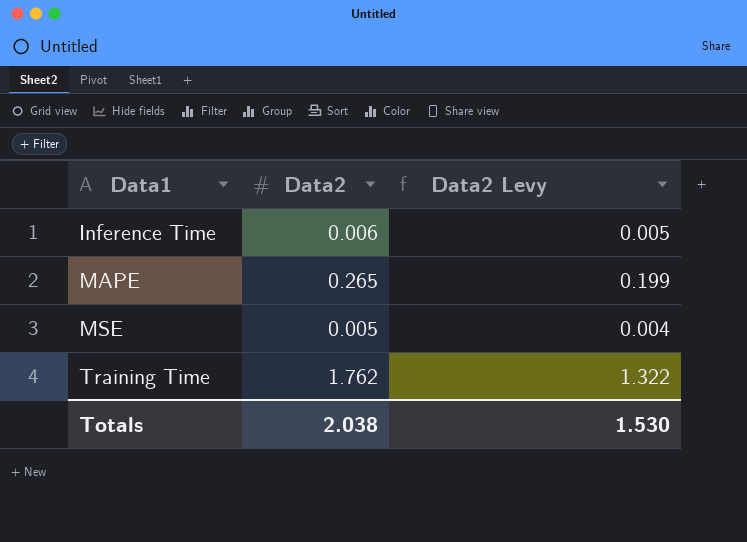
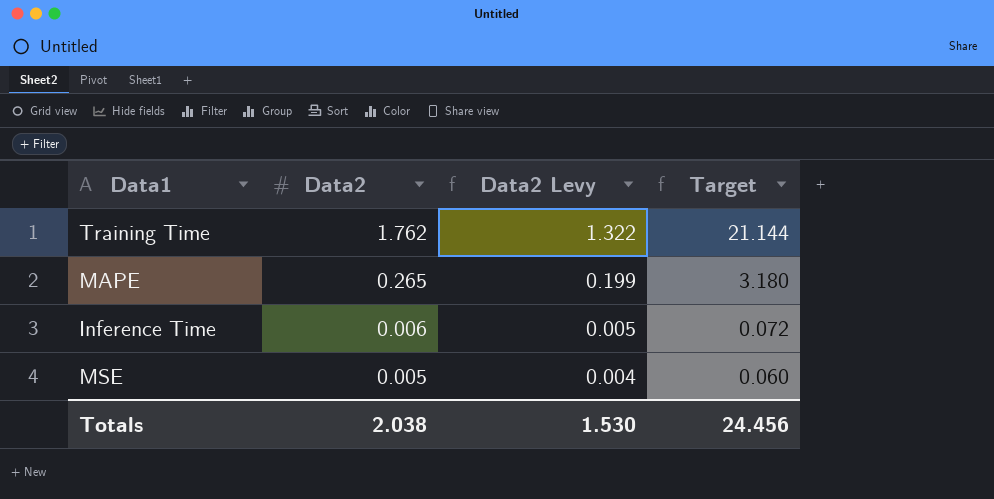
row order: Data1 ascending -> Data2 descending
column Target | formula: none -> [Data2] * 12

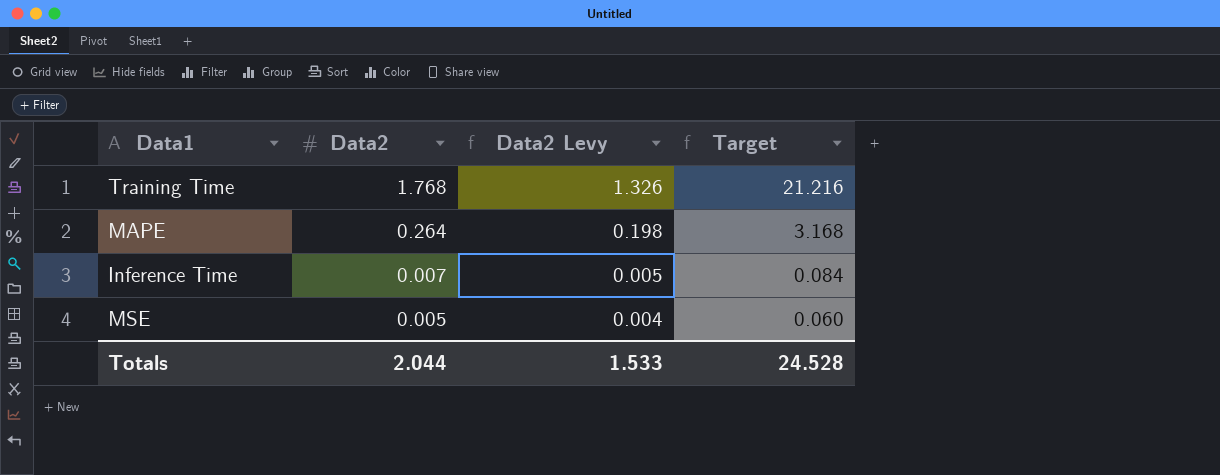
Training Time | Data2: 1.762 -> 1.768
Training Time | Data2 Levy: 1.322 -> 1.326
Training Time | Target: 21.144 -> 21.216
MAPE | Data2: 0.265 -> 0.264
MAPE | Data2 Levy: 0.199 -> 0.198
MAPE | Target: 3.180 -> 3.168
Inference Time | Data2: 0.006 -> 0.007
Inference Time | Target: 0.072 -> 0.084
Totals | Data2: 2.038 -> 2.044
Totals | Data2 Levy: 1.530 -> 1.533
Totals | Target: 24.456 -> 24.528

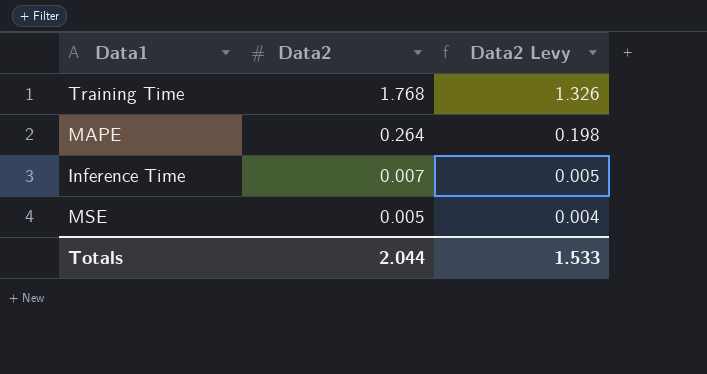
column Target | formula: [Data2] * 12 -> none

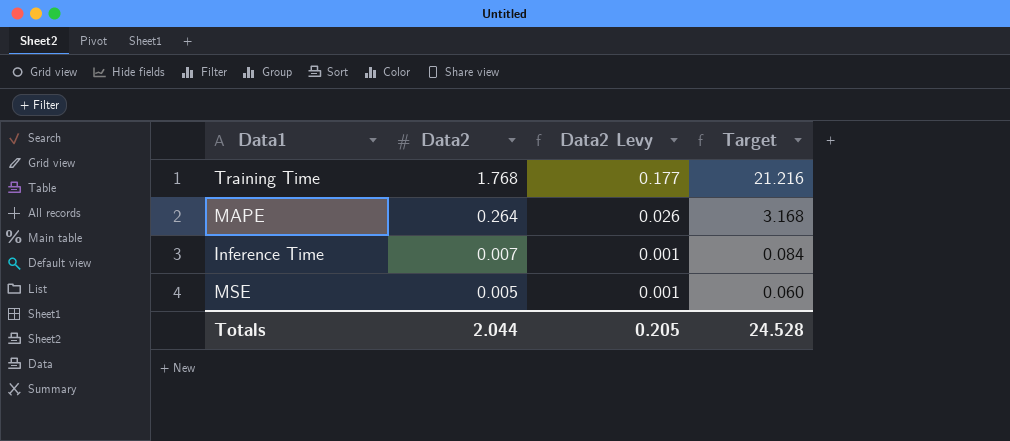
column Data2 Levy | formula: [Data2] * 0.75 -> [Data2] * 0.1
column Target | formula: none -> [Data2] * 12
Totals | Data2 Levy: 1.533 -> 0.205

